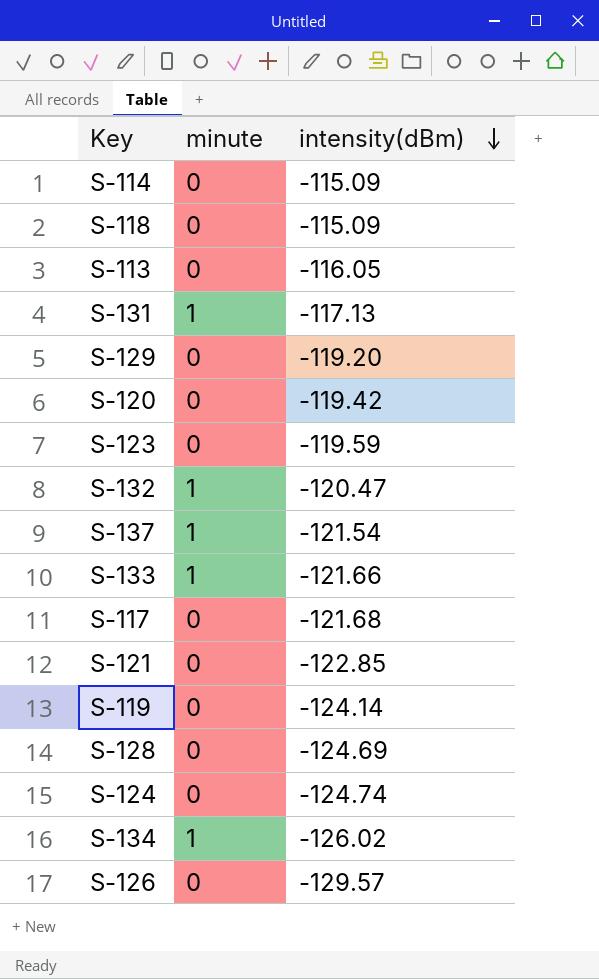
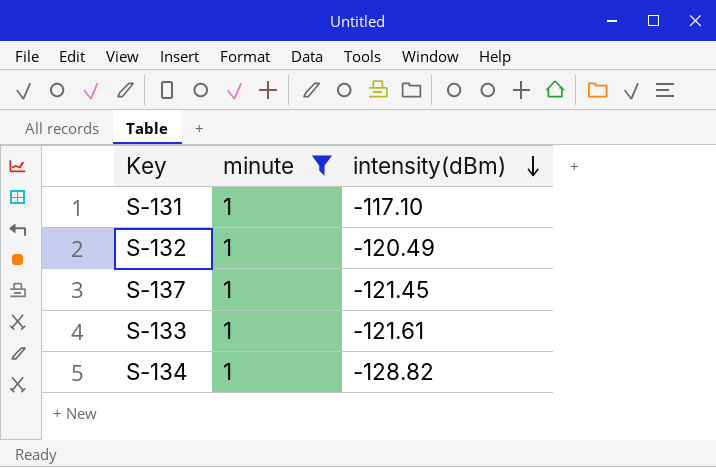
filter: none -> minute = 1
S-131 | intensity(dBm): -117.13 -> -117.10
S-132 | intensity(dBm): -120.47 -> -120.49
S-137 | intensity(dBm): -121.54 -> -121.45
S-133 | intensity(dBm): -121.66 -> -121.61
S-134 | intensity(dBm): -126.02 -> -128.82

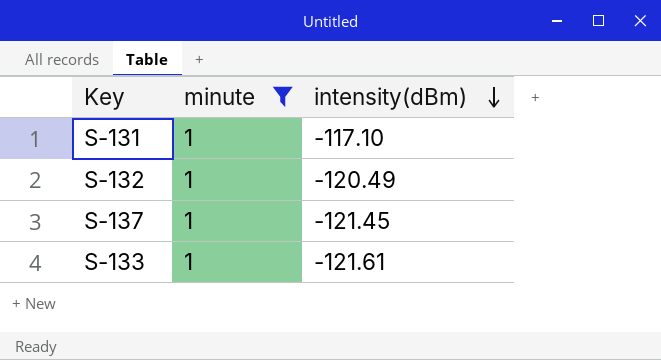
row S-134: 1 | -128.82 -> none

